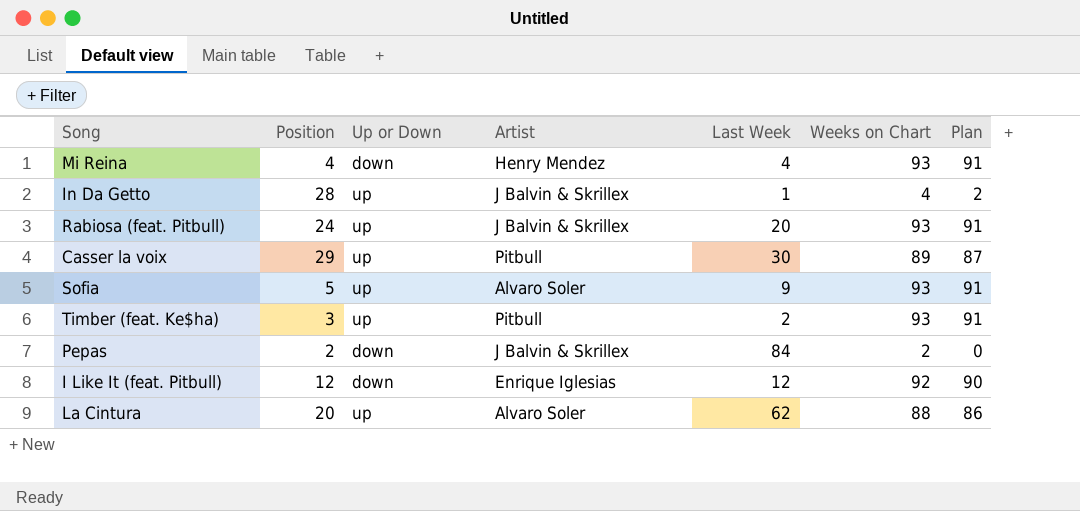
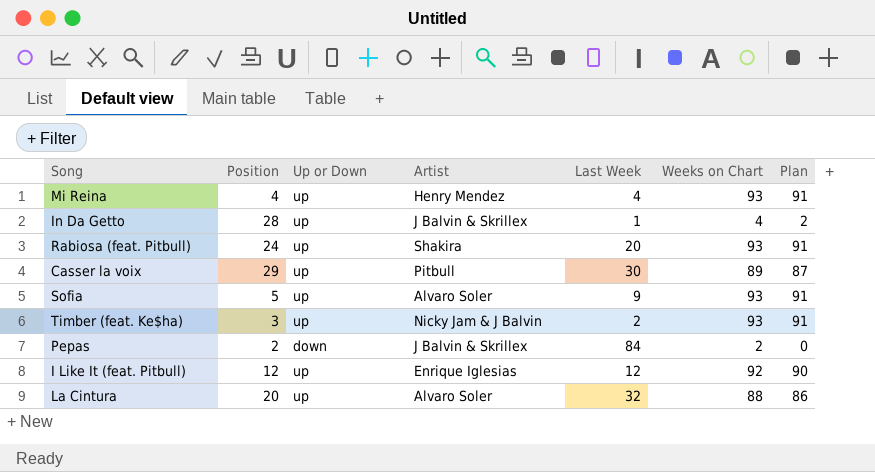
Mi Reina | Up or Down: down -> up
Rabiosa (feat. Pitbull) | Artist: J Balvin & Skrillex -> Shakira
Timber (feat. Ke$ha) | Artist: Pitbull -> Nicky Jam & J Balvin
I Like It (feat. Pitbull) | Up or Down: down -> up
La Cintura | Last Week: 62 -> 32

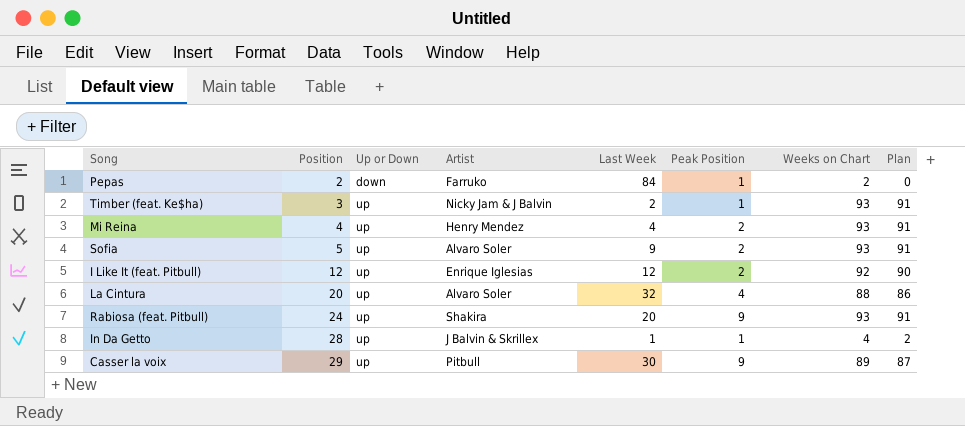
row order: none -> Position ascending
column Peak Position | position: none -> 6
Pepas | Artist: J Balvin & Skrillex -> Farruko

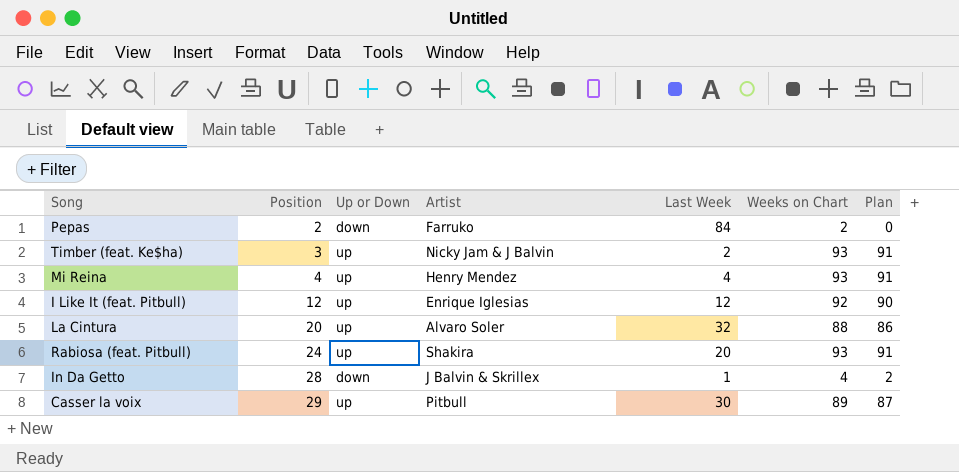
column Peak Position | position: 6 -> none
row Sofia: 5 | up | Alvaro Soler | 9 | 2 | 93 | 91 -> none
In Da Getto | Up or Down: up -> down

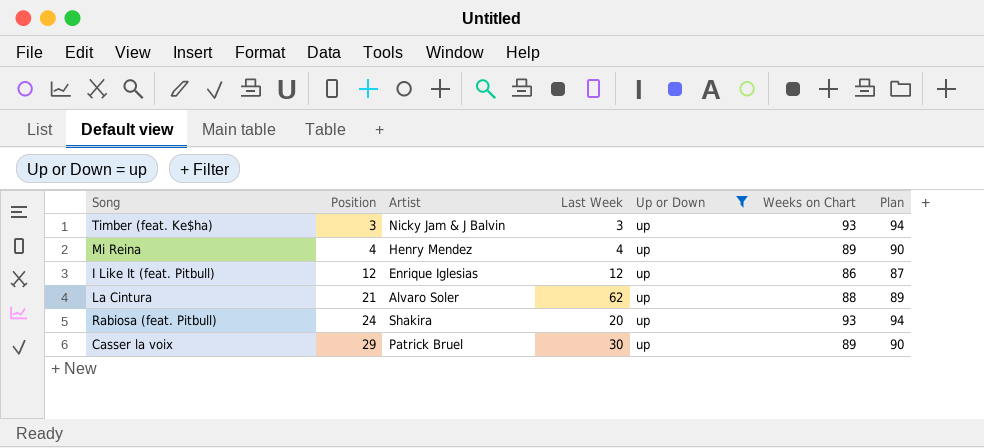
filter: none -> Up or Down = up
column Up or Down | position: 3 -> 5
column Plan | formula: [Weeks on Chart] - 2 -> [Weeks on Chart] + 1
Timber (feat. Ke$ha) | Last Week: 2 -> 3
Mi Reina | Weeks on Chart: 93 -> 89
I Like It (feat. Pitbull) | Weeks on Chart: 92 -> 86
La Cintura | Position: 20 -> 21
La Cintura | Last Week: 32 -> 62
Casser la voix | Artist: Pitbull -> Patrick Bruel

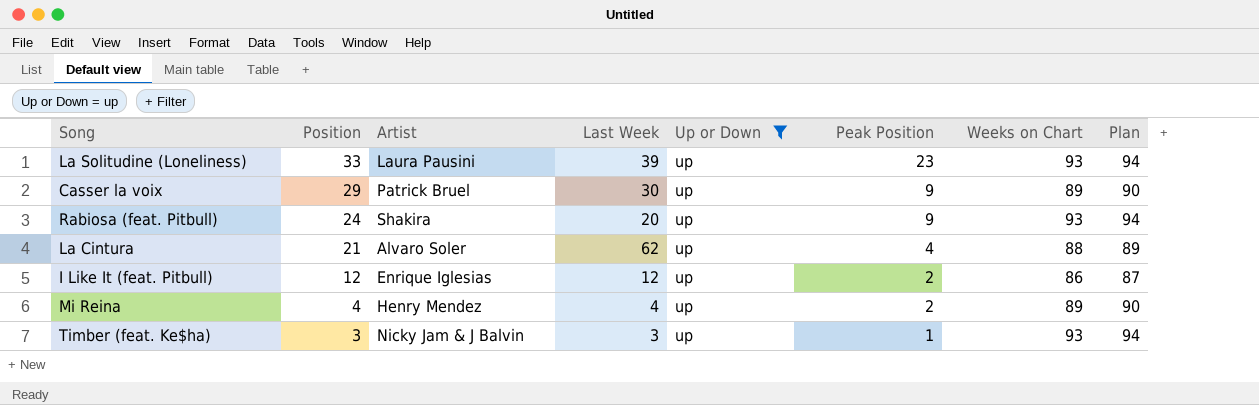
row order: Position ascending -> Position descending
column Peak Position | position: none -> 6
row La Solitudine (Loneliness): none -> 33 | Laura Pausini | 39 | up | 23 | 93 | 94

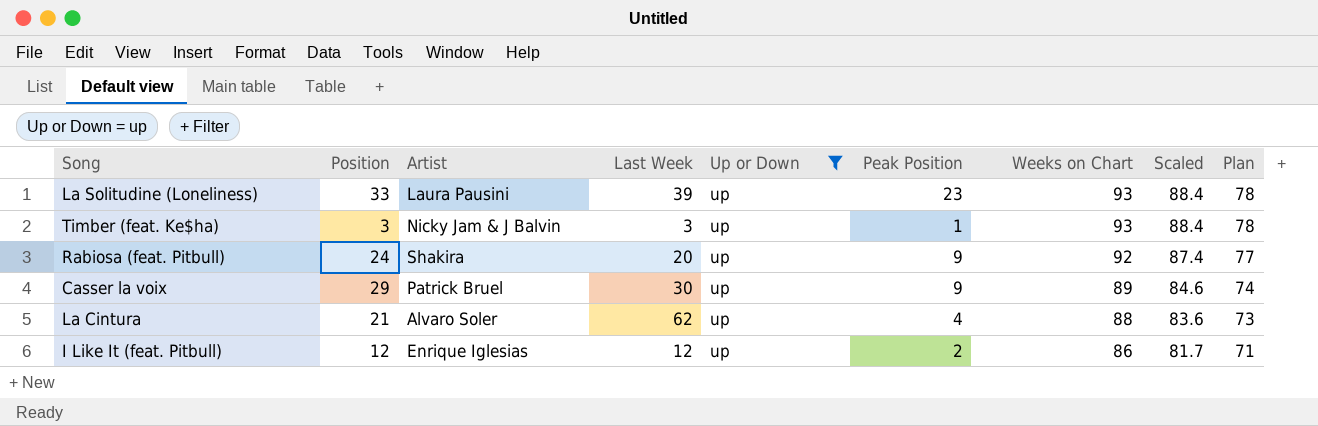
row order: Position descending -> Weeks on Chart descending
column Scaled | formula: none -> [Weeks on Chart] * 0.95
column Plan | formula: [Weeks on Chart] + 1 -> [Weeks on Chart] - 15
row Mi Reina: 4 | Henry Mendez | 4 | up | 2 | 89 | 90 -> none
Rabiosa (feat. Pitbull) | Weeks on Chart: 93 -> 92

